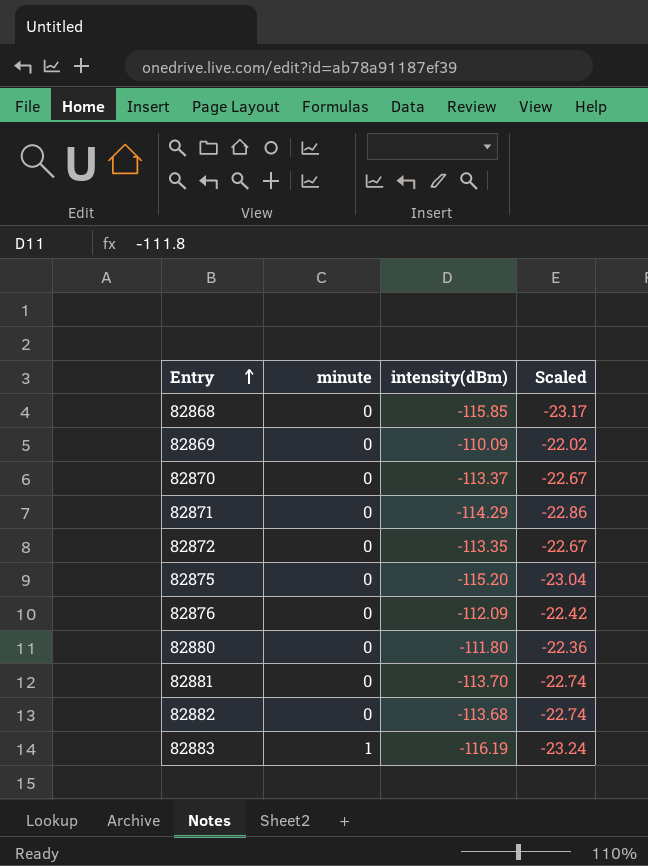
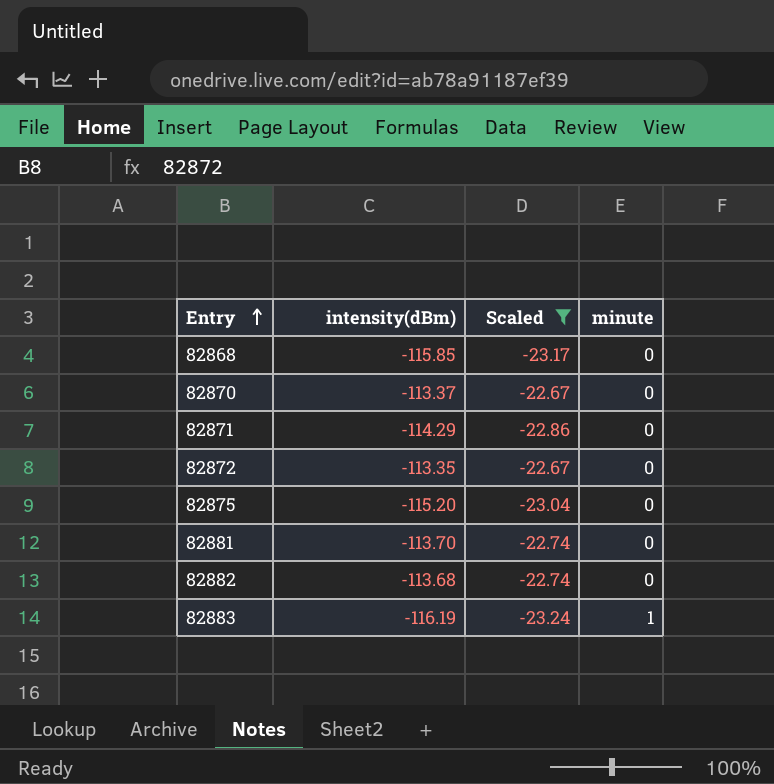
filter: none -> Scaled <= -22.67
column minute | position: 2 -> 4

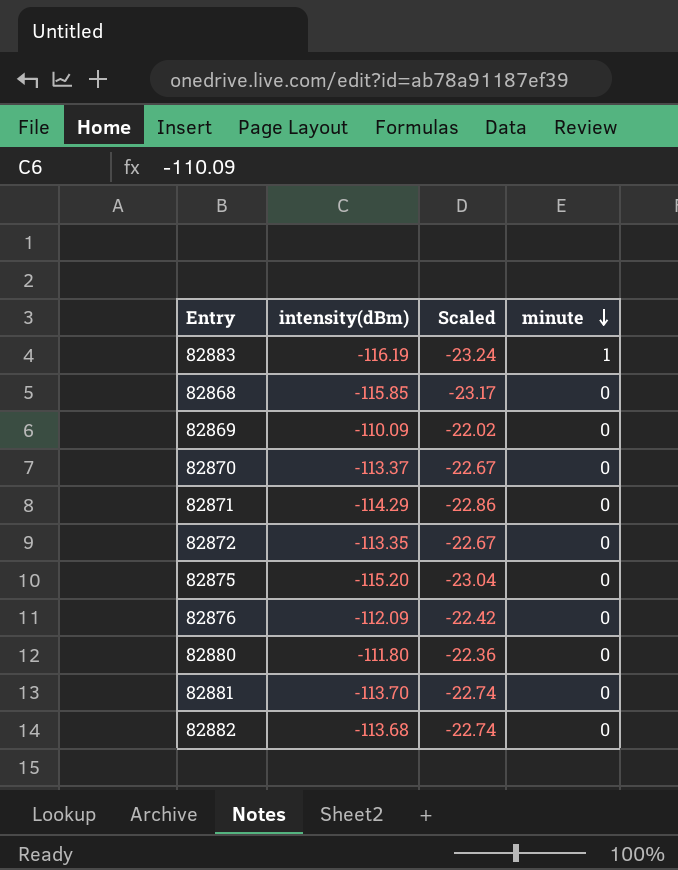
filter: Scaled <= -22.67 -> none
row order: Entry ascending -> minute descending

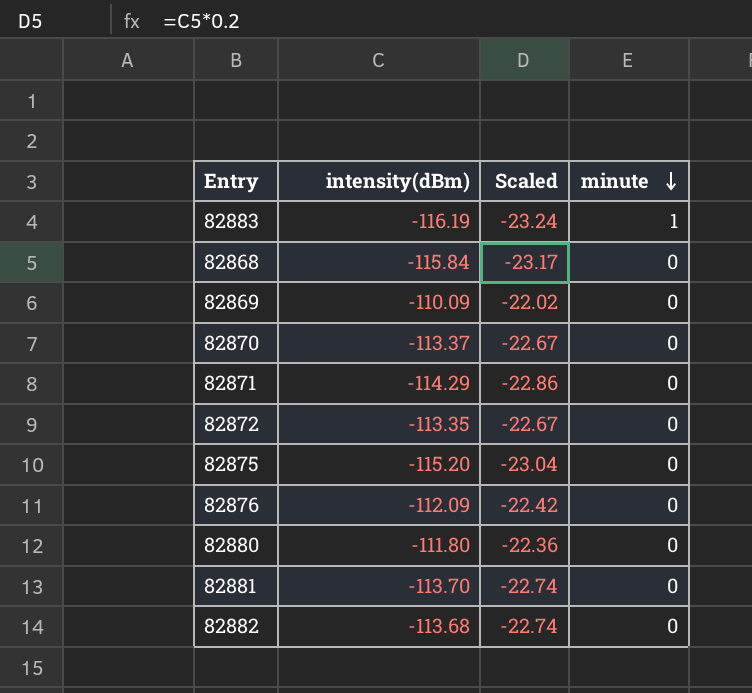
82868 | intensity(dBm): -115.85 -> -115.84

